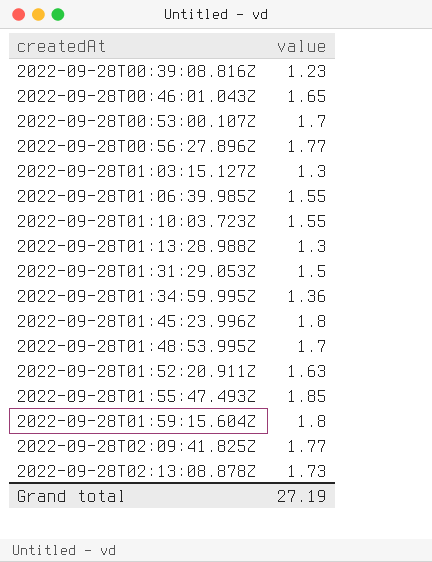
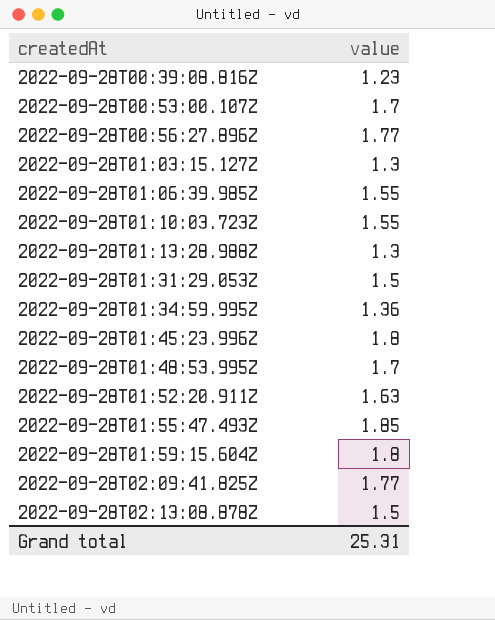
row 2022-09-28T00:46:01.043Z: 1.65 -> none
2022-09-28T02:13:08.878Z | value: 1.73 -> 1.5
Grand total | value: 27.19 -> 25.31

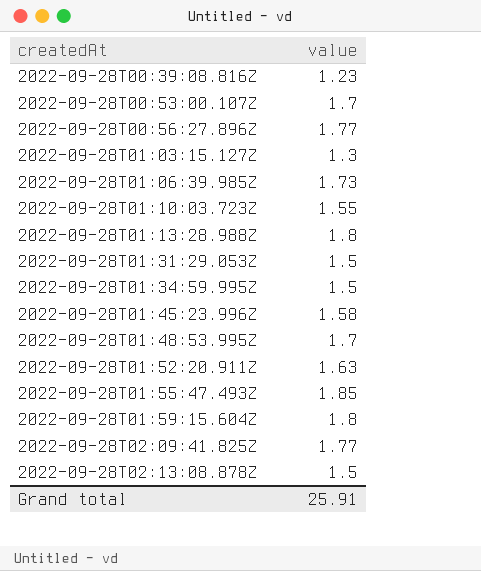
2022-09-28T01:06:39.985Z | value: 1.55 -> 1.73
2022-09-28T01:13:28.988Z | value: 1.3 -> 1.8
2022-09-28T01:34:59.995Z | value: 1.36 -> 1.5
2022-09-28T01:45:23.996Z | value: 1.8 -> 1.58
Grand total | value: 25.31 -> 25.91

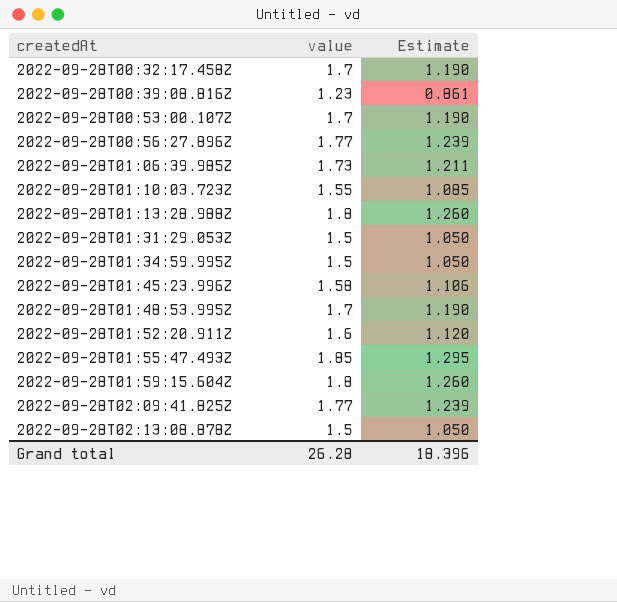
column Estimate | formula: none -> [value] * 0.7
row 2022-09-28T01:03:15.127Z: 1.3 -> none
row 2022-09-28T00:32:17.458Z: none -> 1.7 | 1.190
2022-09-28T01:52:20.911Z | value: 1.63 -> 1.6
Grand total | value: 25.91 -> 26.28

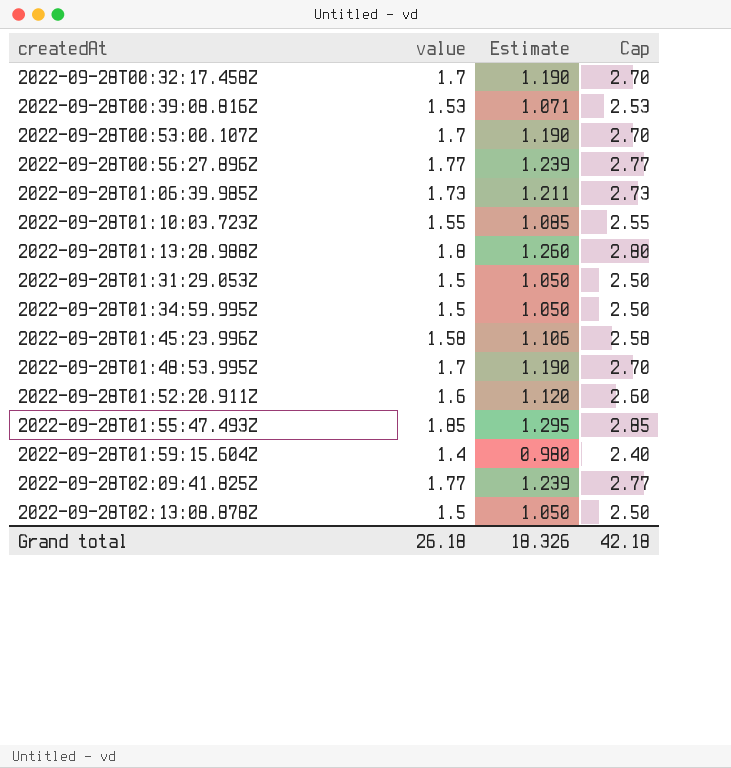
column Cap | formula: none -> [value] + 1
2022-09-28T00:39:08.816Z | value: 1.23 -> 1.53
2022-09-28T00:39:08.816Z | Estimate: 0.861 -> 1.071
2022-09-28T01:59:15.604Z | value: 1.8 -> 1.4
2022-09-28T01:59:15.604Z | Estimate: 1.260 -> 0.980
Grand total | value: 26.28 -> 26.18
Grand total | Estimate: 18.396 -> 18.326

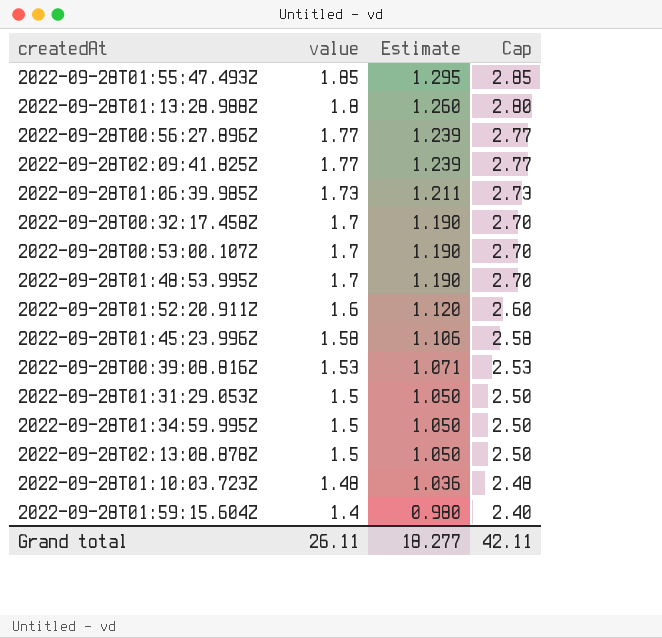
row order: createdAt ascending -> value descending
2022-09-28T01:10:03.723Z | value: 1.55 -> 1.48
2022-09-28T01:10:03.723Z | Estimate: 1.085 -> 1.036
2022-09-28T01:10:03.723Z | Cap: 2.55 -> 2.48
Grand total | value: 26.18 -> 26.11
Grand total | Estimate: 18.326 -> 18.277
Grand total | Cap: 42.18 -> 42.11

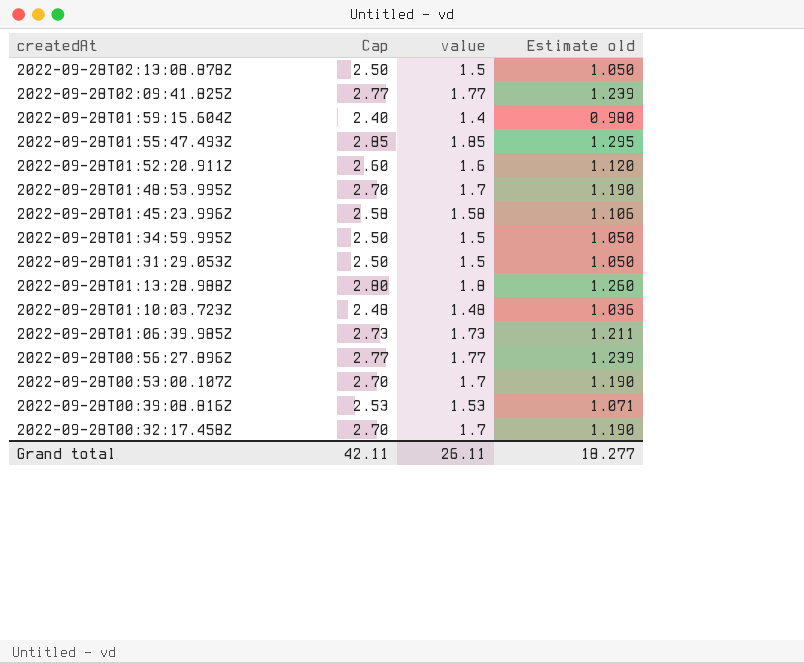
row order: value descending -> createdAt descending
column Cap | position: 4 -> 2
column name: Estimate -> Estimate old

